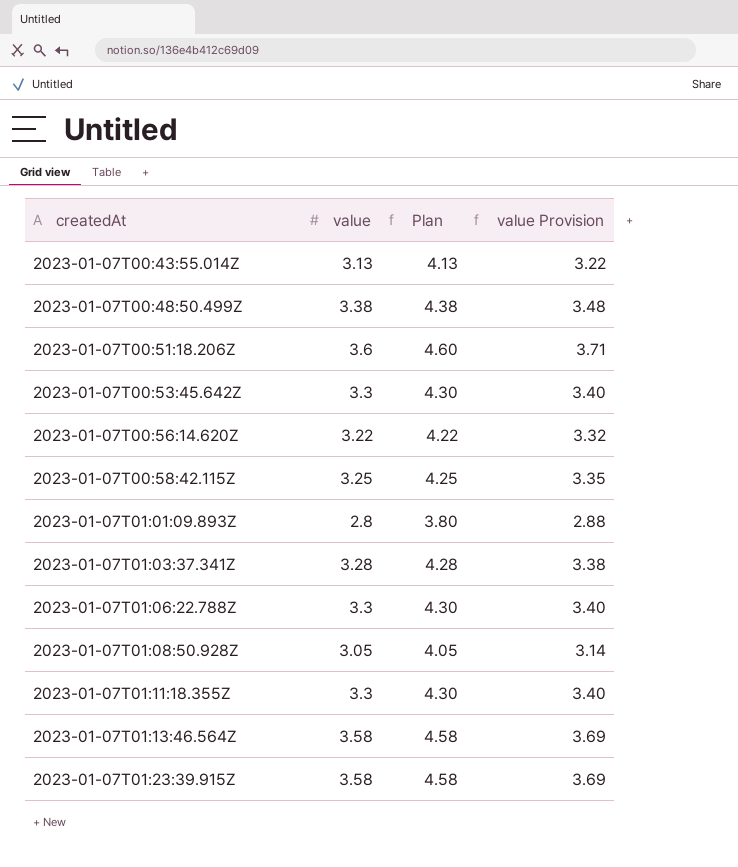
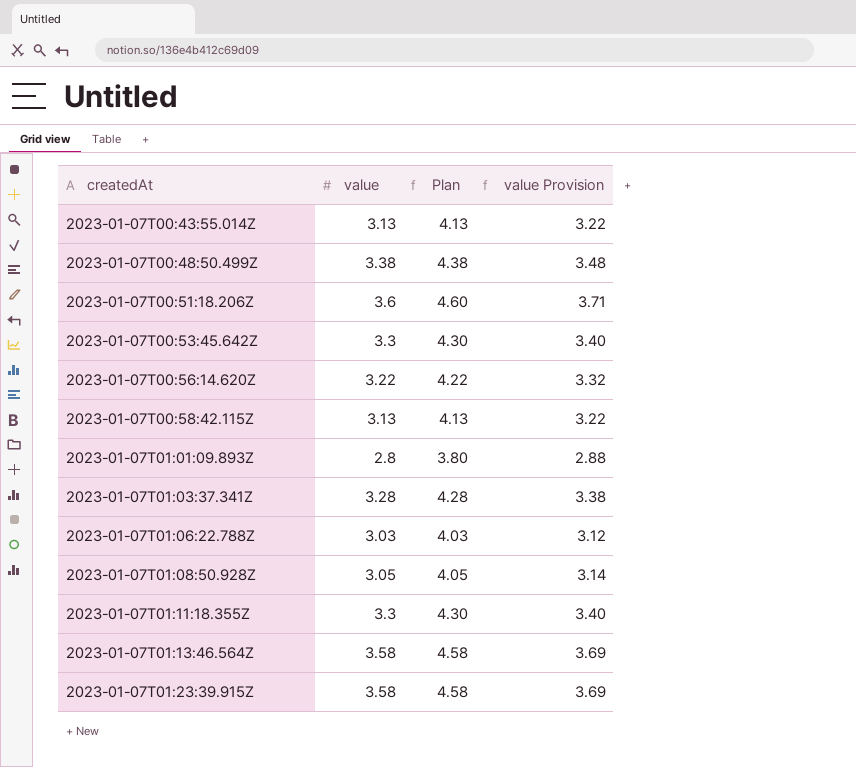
2023-01-07T00:58:42.115Z | value: 3.25 -> 3.13
2023-01-07T00:58:42.115Z | Plan: 4.25 -> 4.13
2023-01-07T00:58:42.115Z | value Provision: 3.35 -> 3.22
2023-01-07T01:06:22.788Z | value: 3.3 -> 3.03
2023-01-07T01:06:22.788Z | Plan: 4.30 -> 4.03
2023-01-07T01:06:22.788Z | value Provision: 3.40 -> 3.12

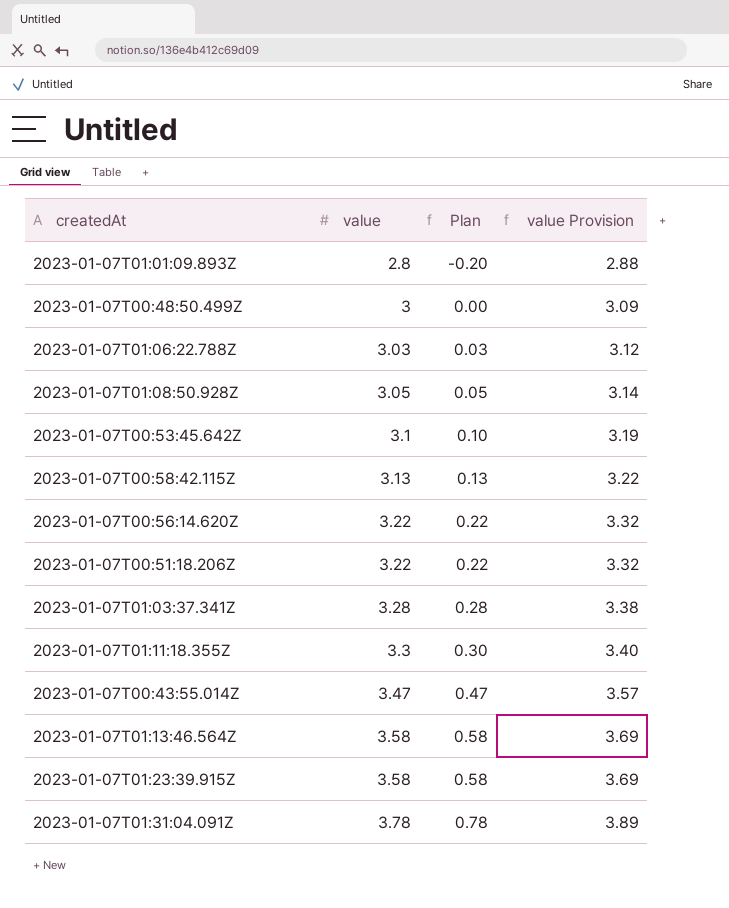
row order: createdAt ascending -> value ascending
column Plan | formula: [value] + 1 -> [value] - 3
2023-01-07T00:48:50.499Z | value: 3.38 -> 3
2023-01-07T00:48:50.499Z | value Provision: 3.48 -> 3.09
2023-01-07T00:53:45.642Z | value: 3.3 -> 3.1
2023-01-07T00:53:45.642Z | value Provision: 3.40 -> 3.19
2023-01-07T00:51:18.206Z | value: 3.6 -> 3.22
2023-01-07T00:51:18.206Z | value Provision: 3.71 -> 3.32
2023-01-07T00:43:55.014Z | value: 3.13 -> 3.47
2023-01-07T00:43:55.014Z | value Provision: 3.22 -> 3.57
row 2023-01-07T01:31:04.091Z: none -> 3.78 | 0.78 | 3.89

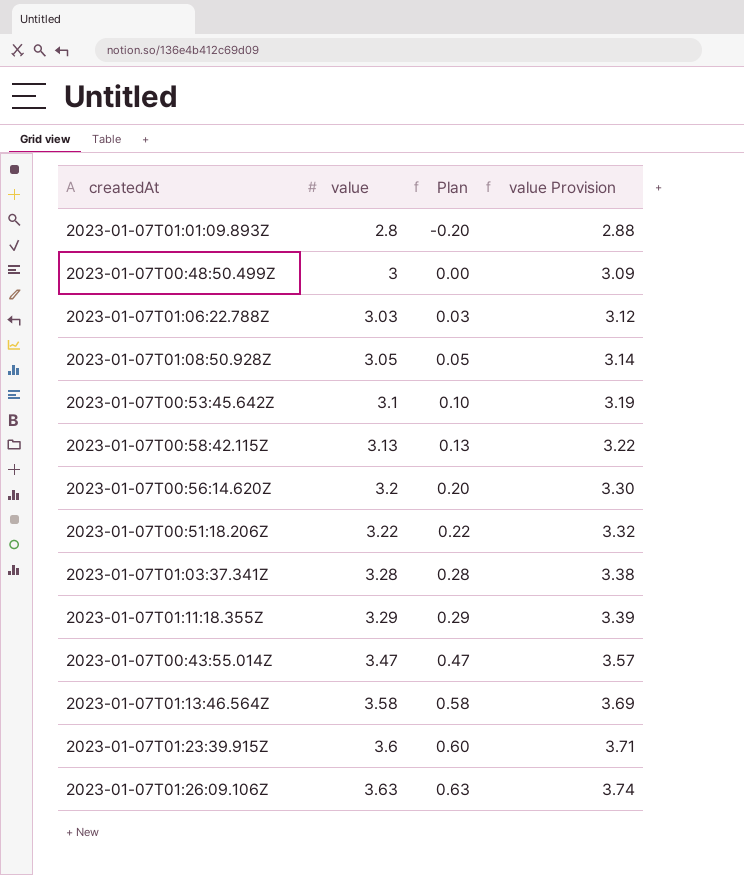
row 2023-01-07T01:31:04.091Z: 3.78 | 0.78 | 3.89 -> none
2023-01-07T00:56:14.620Z | value: 3.22 -> 3.2
2023-01-07T00:56:14.620Z | Plan: 0.22 -> 0.20
2023-01-07T00:56:14.620Z | value Provision: 3.32 -> 3.30
2023-01-07T01:11:18.355Z | value: 3.3 -> 3.29
2023-01-07T01:11:18.355Z | Plan: 0.30 -> 0.29
2023-01-07T01:11:18.355Z | value Provision: 3.40 -> 3.39
2023-01-07T01:23:39.915Z | value: 3.58 -> 3.6
2023-01-07T01:23:39.915Z | Plan: 0.58 -> 0.60
2023-01-07T01:23:39.915Z | value Provision: 3.69 -> 3.71
row 2023-01-07T01:26:09.106Z: none -> 3.63 | 0.63 | 3.74

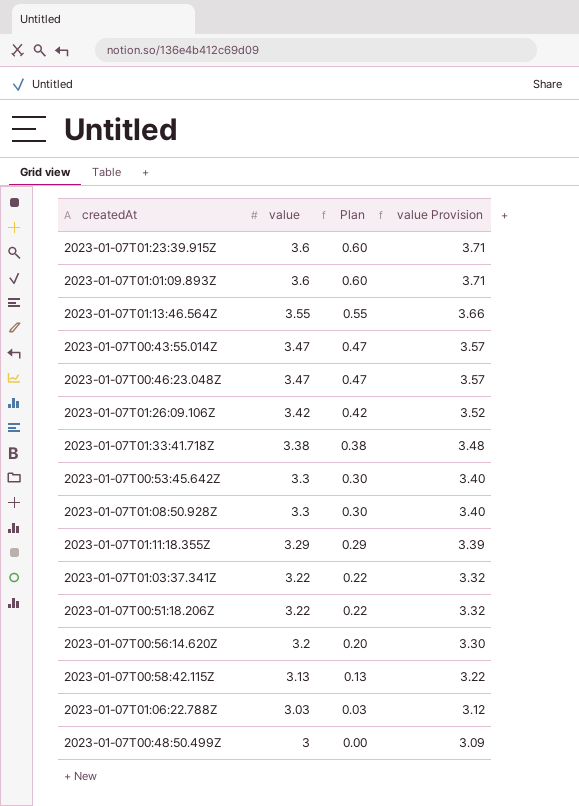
row order: value ascending -> value descending
2023-01-07T01:01:09.893Z | value: 2.8 -> 3.6
2023-01-07T01:01:09.893Z | Plan: -0.20 -> 0.60
2023-01-07T01:01:09.893Z | value Provision: 2.88 -> 3.71
2023-01-07T01:13:46.564Z | value: 3.58 -> 3.55
2023-01-07T01:13:46.564Z | Plan: 0.58 -> 0.55
2023-01-07T01:13:46.564Z | value Provision: 3.69 -> 3.66
row 2023-01-07T00:46:23.048Z: none -> 3.47 | 0.47 | 3.57
2023-01-07T01:26:09.106Z | value: 3.63 -> 3.42
2023-01-07T01:26:09.106Z | Plan: 0.63 -> 0.42
2023-01-07T01:26:09.106Z | value Provision: 3.74 -> 3.52
row 2023-01-07T01:33:41.718Z: none -> 3.38 | 0.38 | 3.48
2023-01-07T00:53:45.642Z | value: 3.1 -> 3.3
2023-01-07T00:53:45.642Z | Plan: 0.10 -> 0.30
2023-01-07T00:53:45.642Z | value Provision: 3.19 -> 3.40
2023-01-07T01:08:50.928Z | value: 3.05 -> 3.3
2023-01-07T01:08:50.928Z | Plan: 0.05 -> 0.30
2023-01-07T01:08:50.928Z | value Provision: 3.14 -> 3.40
2023-01-07T01:03:37.341Z | value: 3.28 -> 3.22
2023-01-07T01:03:37.341Z | Plan: 0.28 -> 0.22
2023-01-07T01:03:37.341Z | value Provision: 3.38 -> 3.32

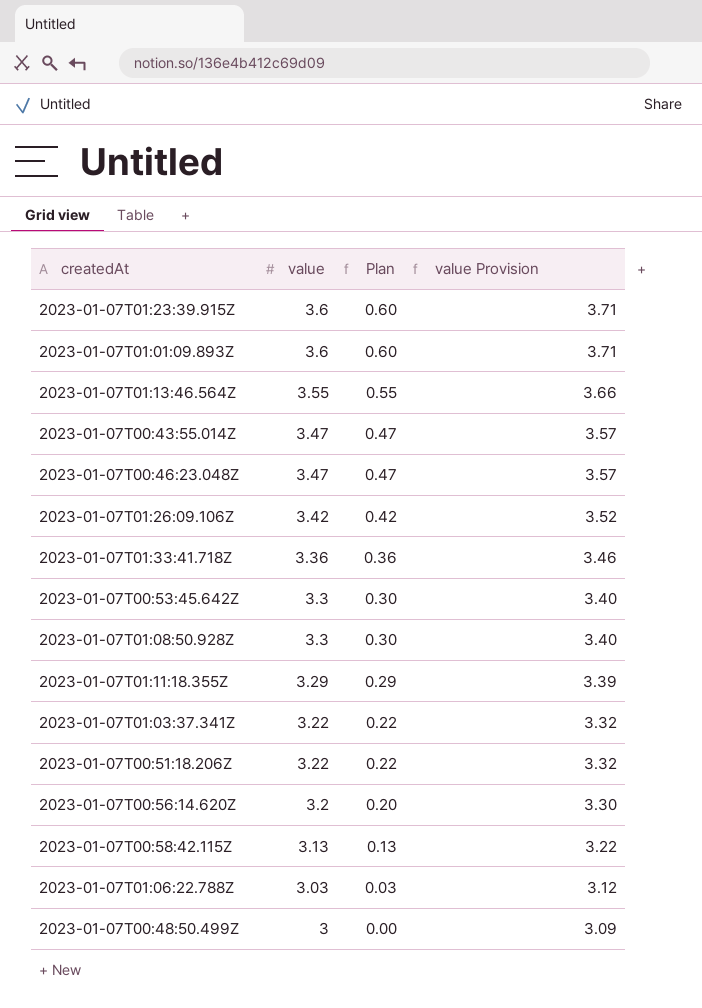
2023-01-07T01:33:41.718Z | value: 3.38 -> 3.36
2023-01-07T01:33:41.718Z | Plan: 0.38 -> 0.36
2023-01-07T01:33:41.718Z | value Provision: 3.48 -> 3.46

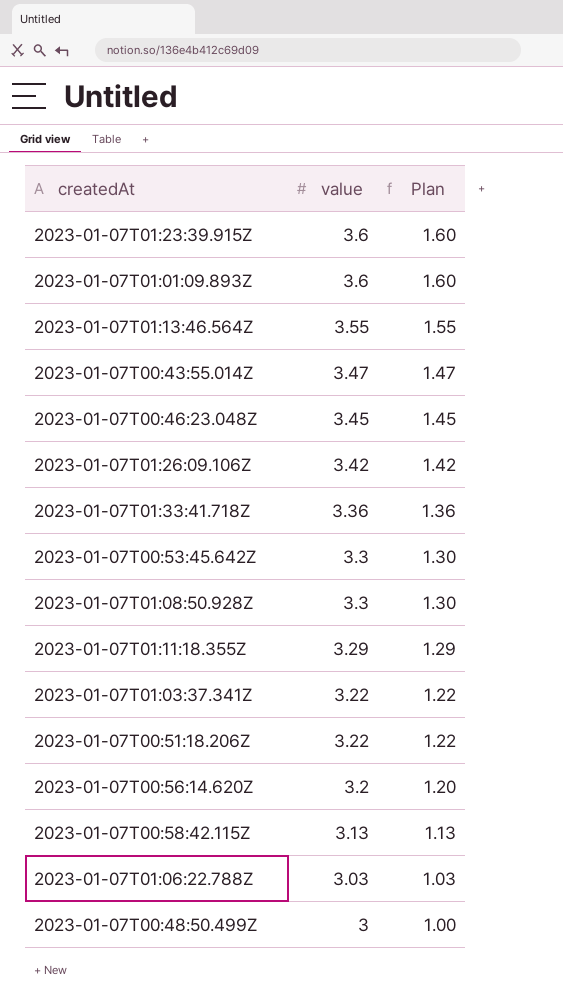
column value Provision | formula: [value] * 1.03 -> none
column Plan | formula: [value] - 3 -> [value] - 2
2023-01-07T00:46:23.048Z | value: 3.47 -> 3.45

